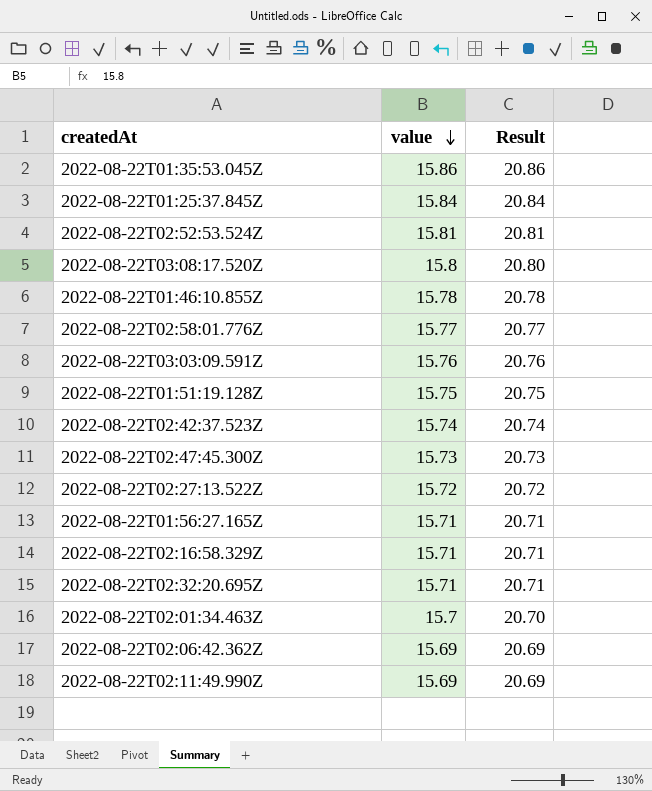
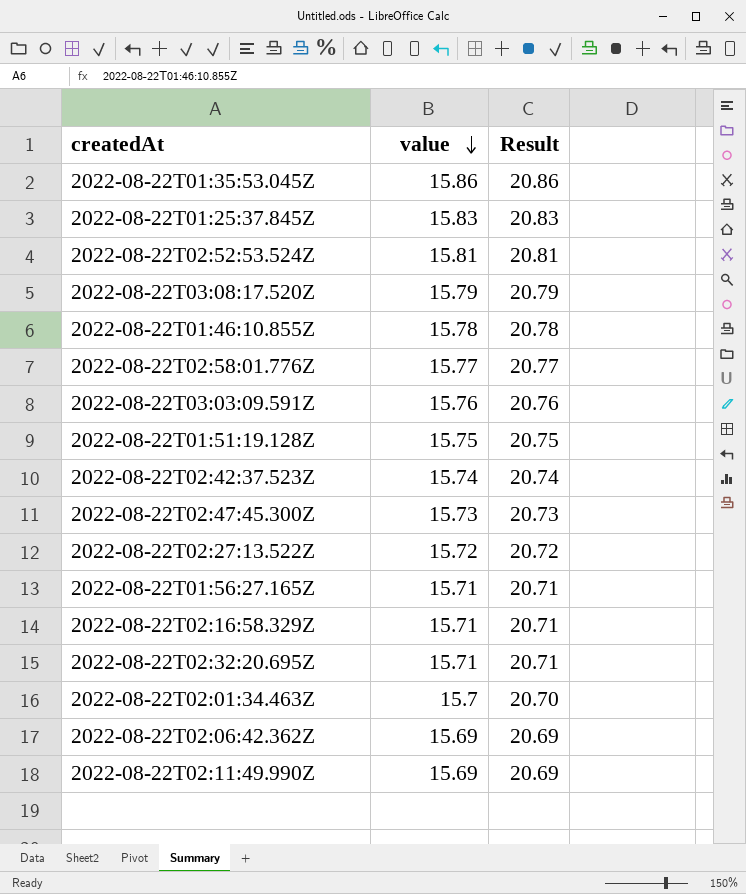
2022-08-22T01:25:37.845Z | value: 15.84 -> 15.83
2022-08-22T01:25:37.845Z | Result: 20.84 -> 20.83
2022-08-22T03:08:17.520Z | value: 15.8 -> 15.79
2022-08-22T03:08:17.520Z | Result: 20.80 -> 20.79

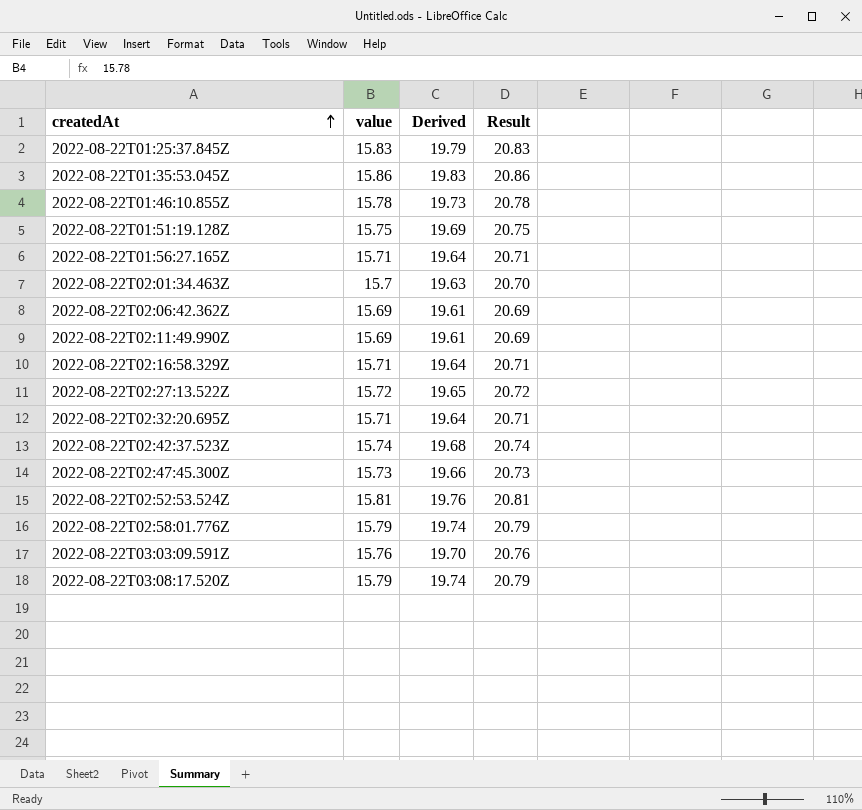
row order: value descending -> createdAt ascending
column Derived | formula: none -> [value] * 1.25
2022-08-22T02:58:01.776Z | value: 15.77 -> 15.79
2022-08-22T02:58:01.776Z | Result: 20.77 -> 20.79

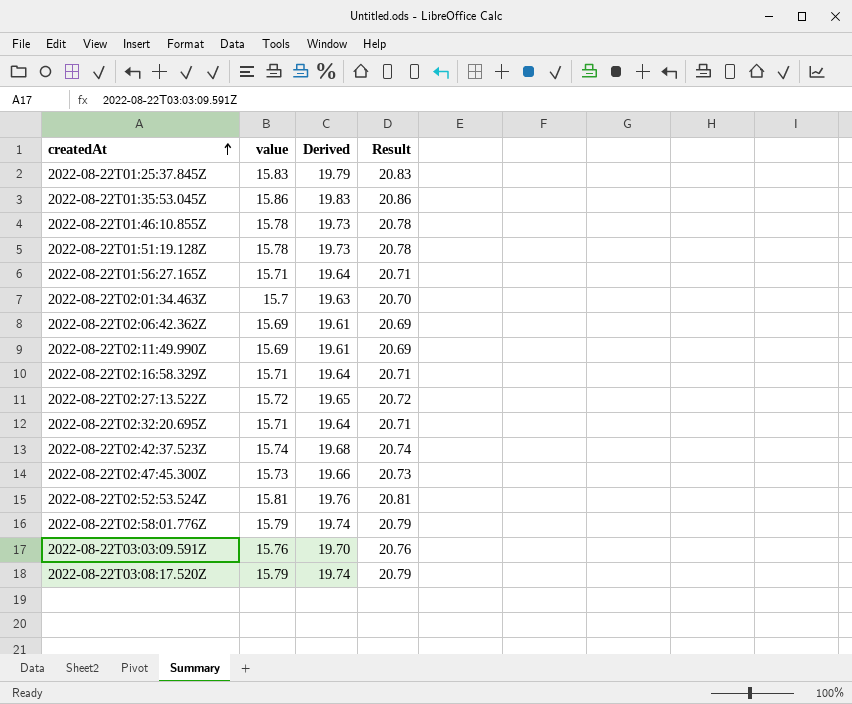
2022-08-22T01:51:19.128Z | value: 15.75 -> 15.78
2022-08-22T01:51:19.128Z | Derived: 19.69 -> 19.73
2022-08-22T01:51:19.128Z | Result: 20.75 -> 20.78

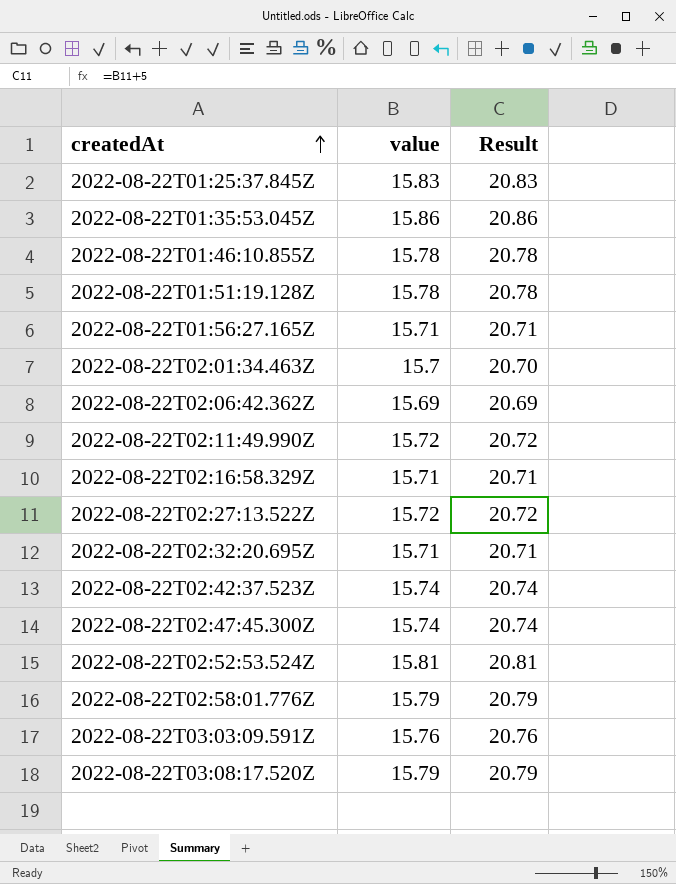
column Derived | formula: [value] * 1.25 -> none
2022-08-22T02:11:49.990Z | value: 15.69 -> 15.72
2022-08-22T02:11:49.990Z | Result: 20.69 -> 20.72
2022-08-22T02:47:45.300Z | value: 15.73 -> 15.74
2022-08-22T02:47:45.300Z | Result: 20.73 -> 20.74

